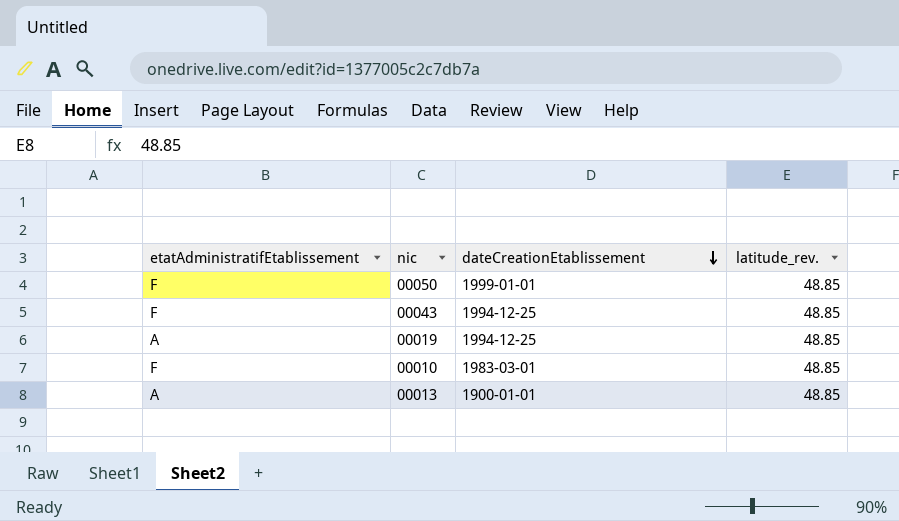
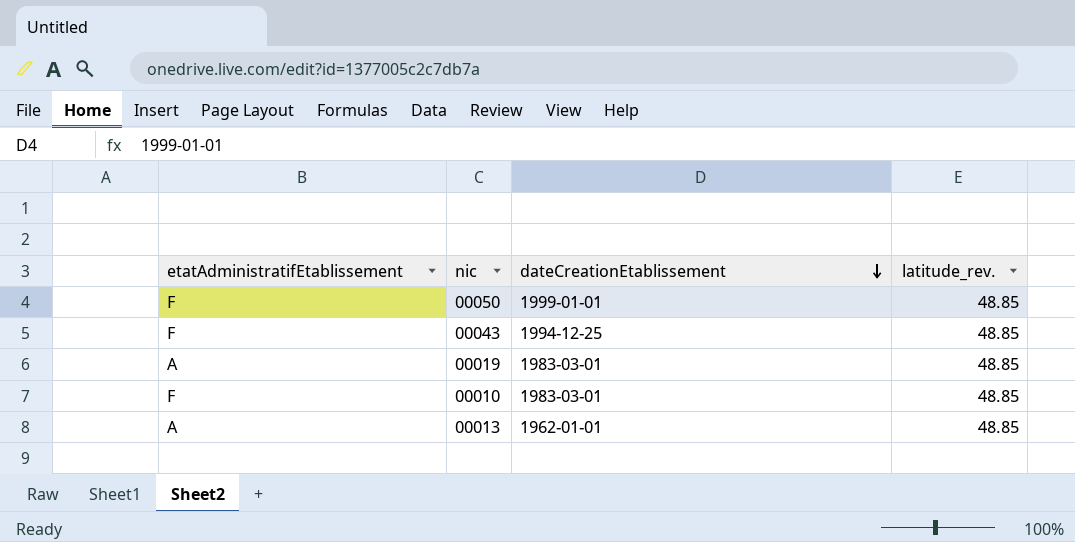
00019 | dateCreationEtablissement: 1994-12-25 -> 1983-03-01
00013 | dateCreationEtablissement: 1900-01-01 -> 1962-01-01

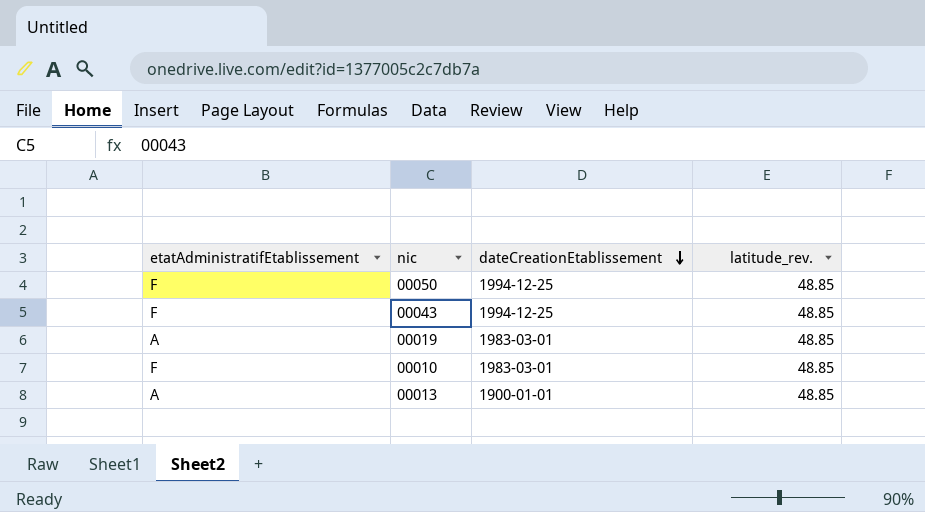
00050 | dateCreationEtablissement: 1999-01-01 -> 1994-12-25
00013 | dateCreationEtablissement: 1962-01-01 -> 1900-01-01

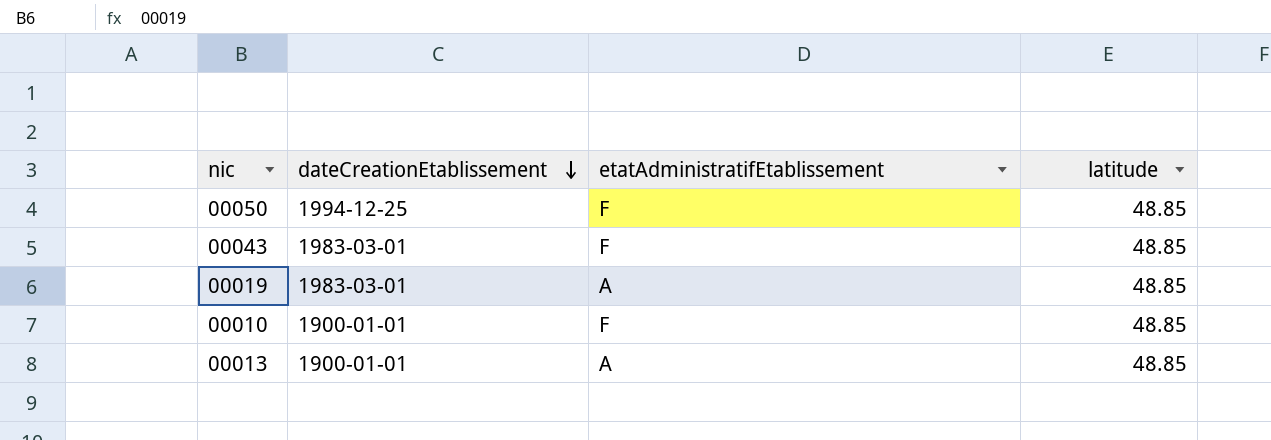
column etatAdministratifEtablissement | position: 1 -> 3
column name: latitude_rev. -> latitude
00043 | dateCreationEtablissement: 1994-12-25 -> 1983-03-01
00010 | dateCreationEtablissement: 1983-03-01 -> 1900-01-01

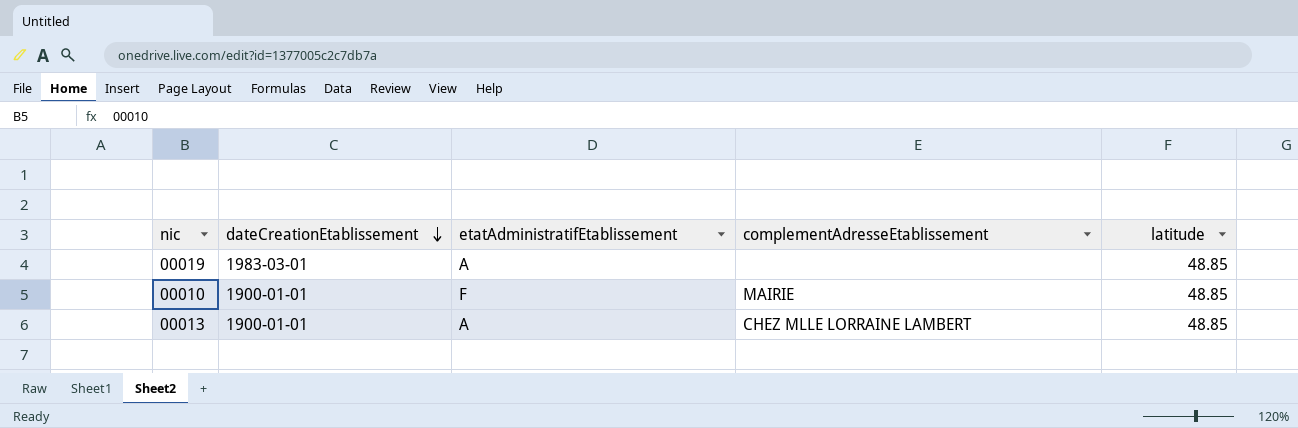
column complementAdresseEtablissement | position: none -> 4
row 00050: 1994-12-25 | F | 48.85 -> none
row 00043: 1983-03-01 | F | 48.85 -> none

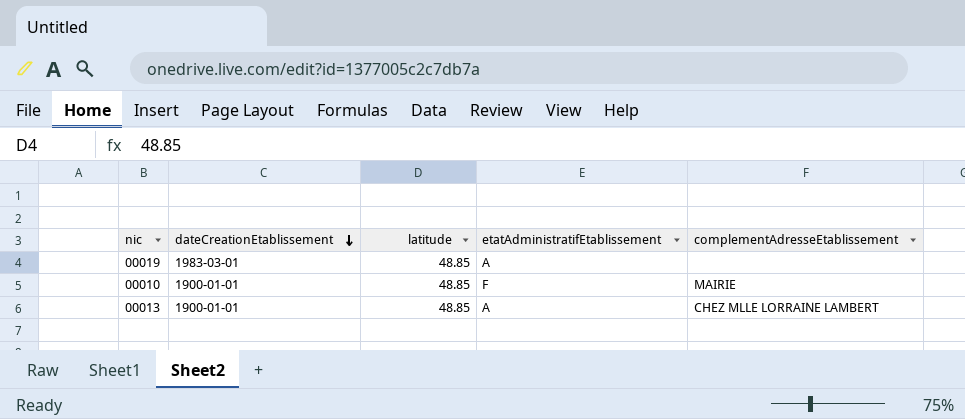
column latitude | position: 5 -> 3

